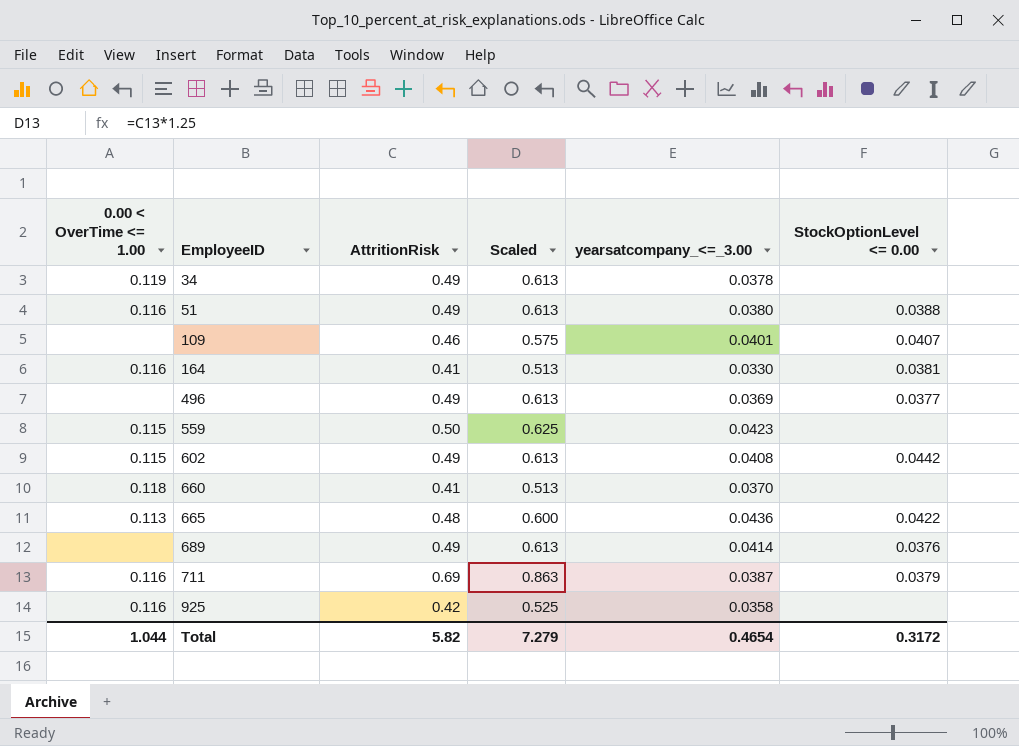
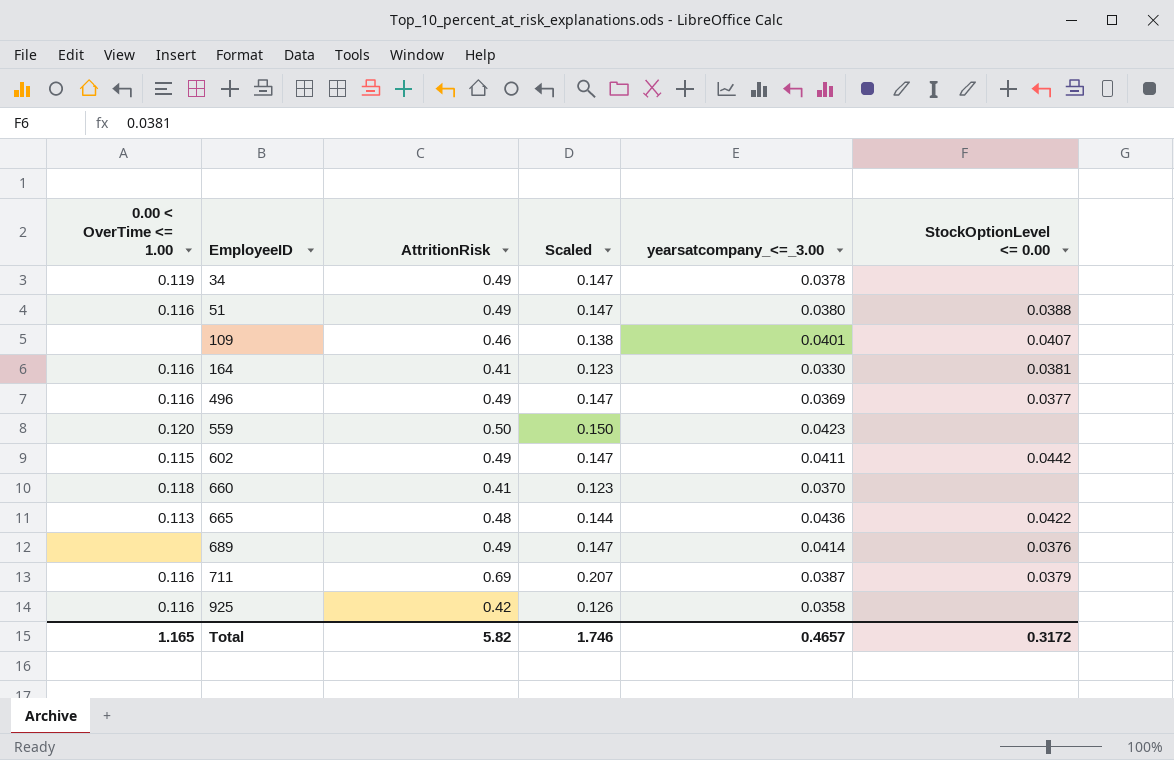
column Scaled | formula: [AttritionRisk] * 1.25 -> [AttritionRisk] * 0.3
496 | 0.00 < OverTime <= 1.00: none -> 0.116
559 | 0.00 < OverTime <= 1.00: 0.115 -> 0.120
602 | yearsatcompany_<=_3.00: 0.0408 -> 0.0411
Total | 0.00 < OverTime <= 1.00: 1.044 -> 1.165
Total | Scaled: 7.279 -> 1.746
Total | yearsatcompany_<=_3.00: 0.4654 -> 0.4657

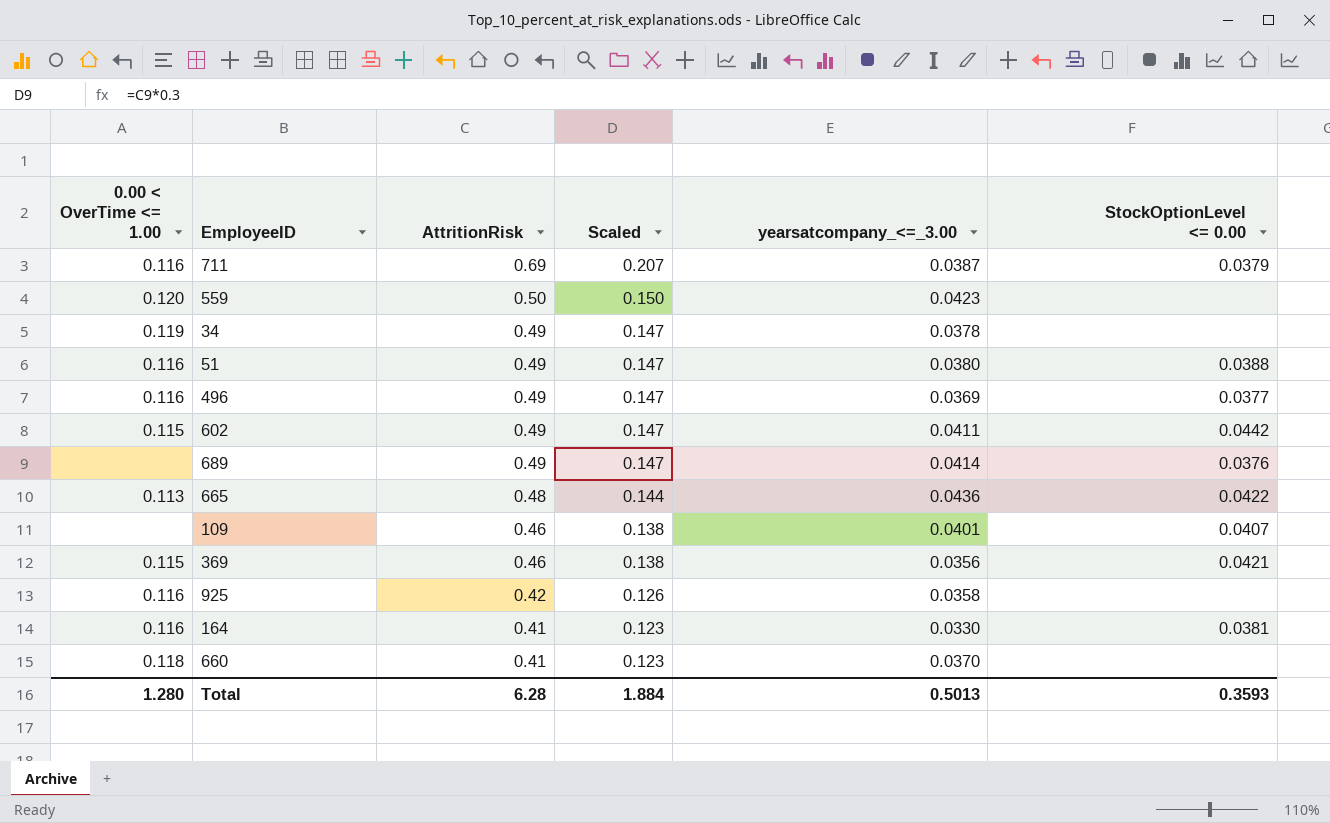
row order: EmployeeID ascending -> AttritionRisk descending
row 369: none -> 0.115 | 0.46 | 0.138 | 0.0356 | 0.0421
Total | 0.00 < OverTime <= 1.00: 1.165 -> 1.280
Total | AttritionRisk: 5.82 -> 6.28
Total | Scaled: 1.746 -> 1.884
Total | yearsatcompany_<=_3.00: 0.4657 -> 0.5013
Total | StockOptionLevel <= 0.00: 0.3172 -> 0.3593

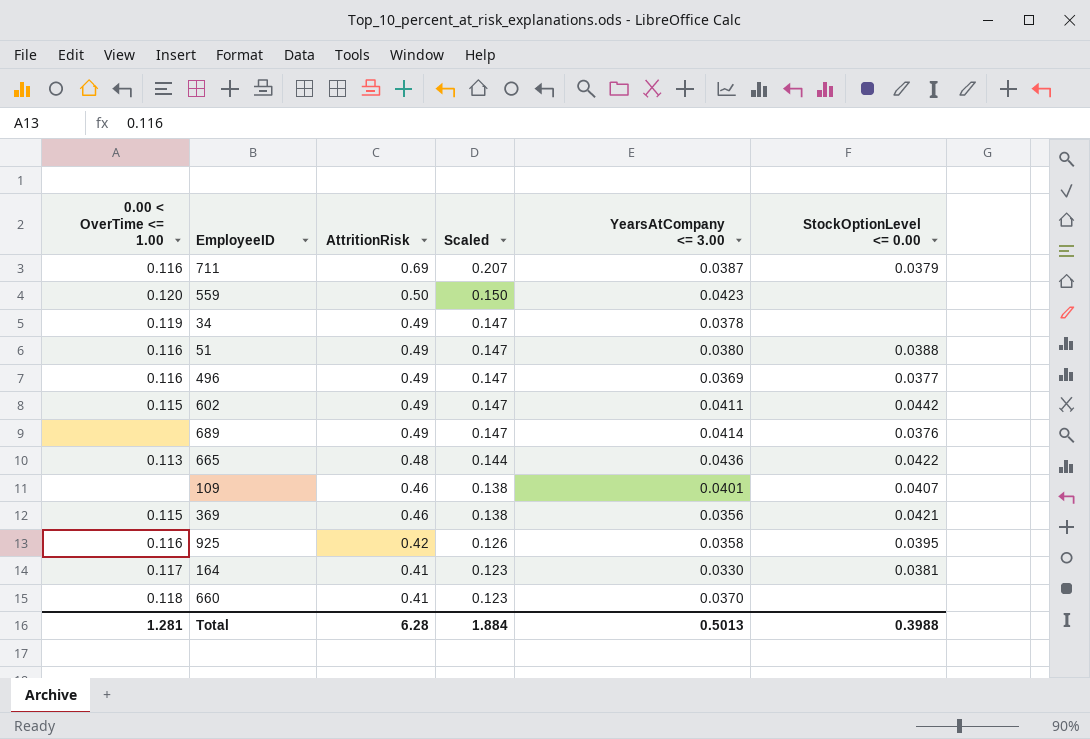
column name: yearsatcompany_<=_3.00 -> YearsAtCompany <= 3.00
925 | StockOptionLevel <= 0.00: none -> 0.0395
164 | 0.00 < OverTime <= 1.00: 0.116 -> 0.117
Total | 0.00 < OverTime <= 1.00: 1.280 -> 1.281
Total | StockOptionLevel <= 0.00: 0.3593 -> 0.3988

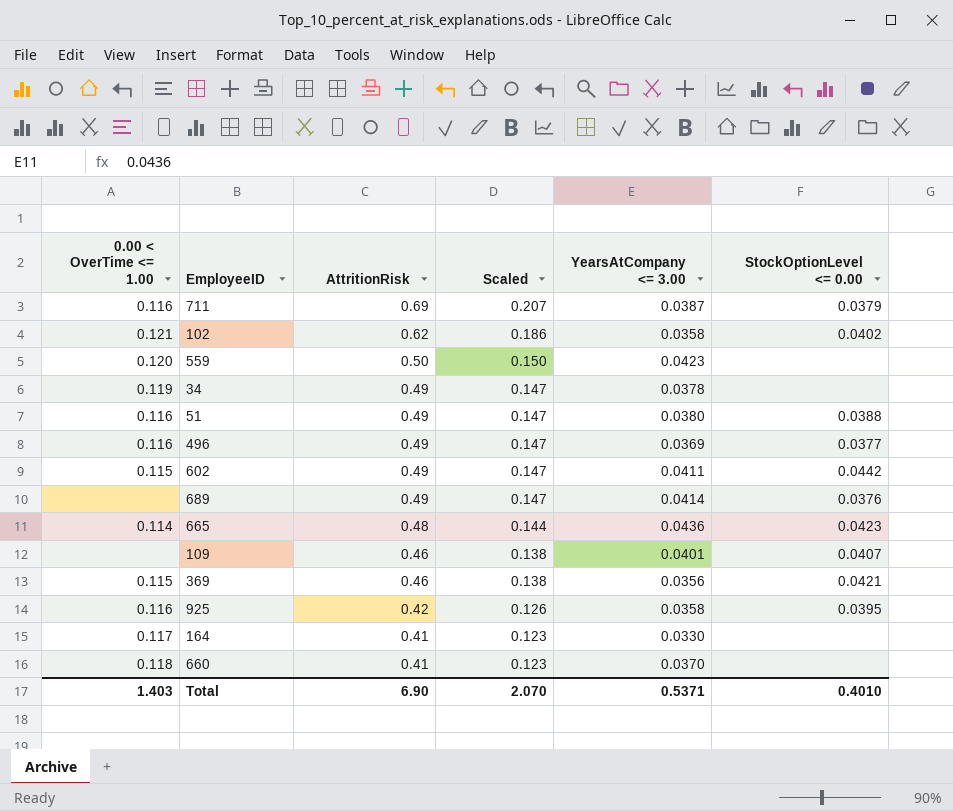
row 102: none -> 0.121 | 0.62 | 0.186 | 0.0358 | 0.0402
665 | 0.00 < OverTime <= 1.00: 0.113 -> 0.114
665 | StockOptionLevel <= 0.00: 0.0422 -> 0.0423
164 | StockOptionLevel <= 0.00: 0.0381 -> none
Total | 0.00 < OverTime <= 1.00: 1.281 -> 1.403
Total | AttritionRisk: 6.28 -> 6.90
Total | Scaled: 1.884 -> 2.070
Total | YearsAtCompany <= 3.00: 0.5013 -> 0.5371
Total | StockOptionLevel <= 0.00: 0.3988 -> 0.4010

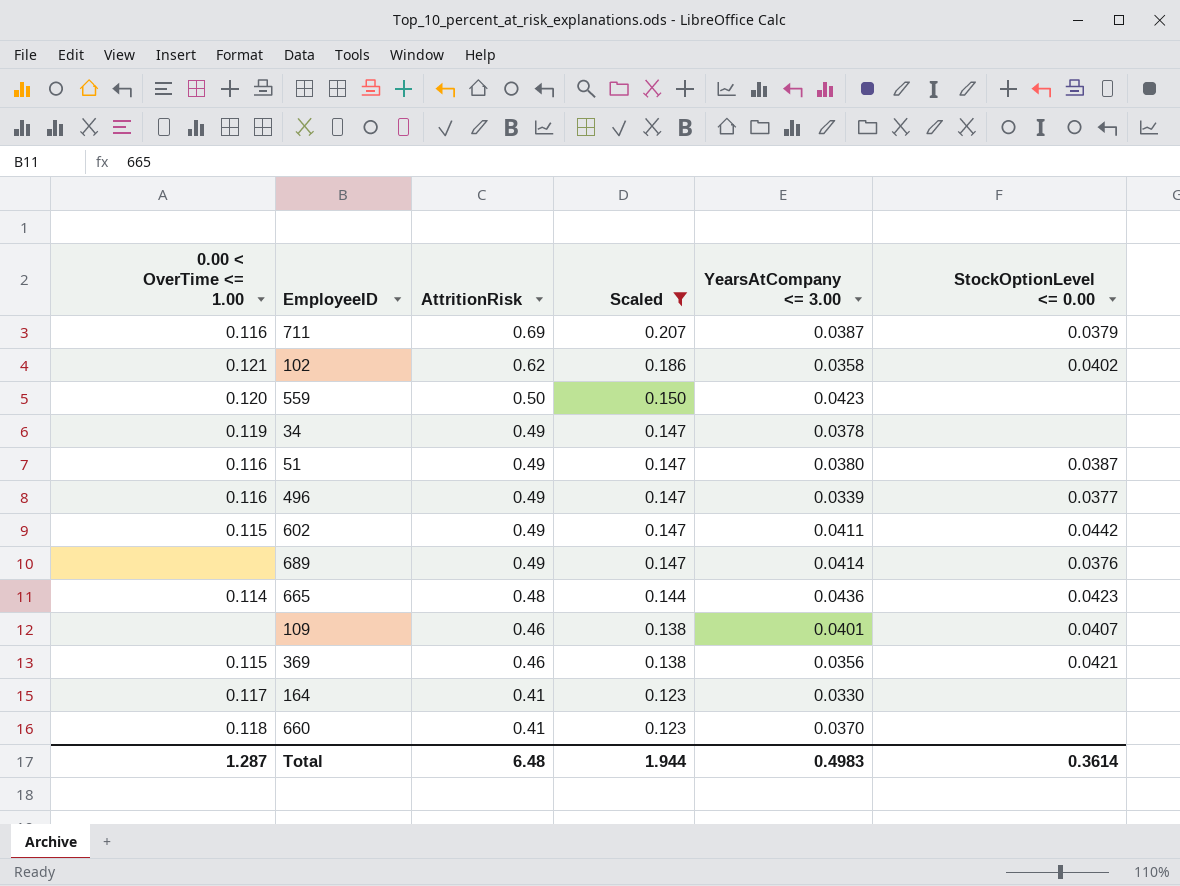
filter: none -> Scaled != 0.126
51 | StockOptionLevel <= 0.00: 0.0388 -> 0.0387
496 | YearsAtCompany <= 3.00: 0.0369 -> 0.0339
Total | 0.00 < OverTime <= 1.00: 1.403 -> 1.287
Total | AttritionRisk: 6.90 -> 6.48
Total | Scaled: 2.070 -> 1.944
Total | YearsAtCompany <= 3.00: 0.5371 -> 0.4983
Total | StockOptionLevel <= 0.00: 0.4010 -> 0.3614

